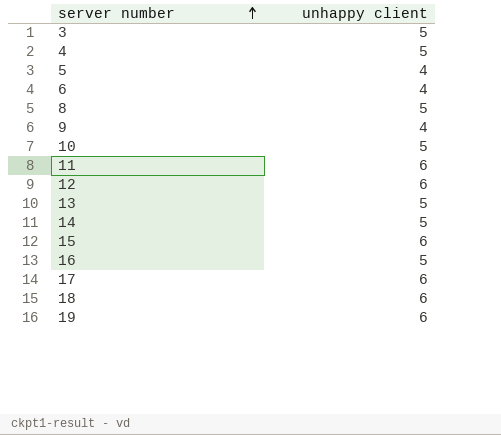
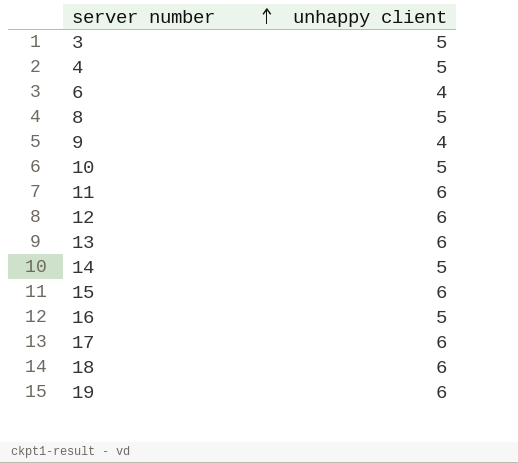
row 5: 4 -> none
13 | unhappy client: 5 -> 6

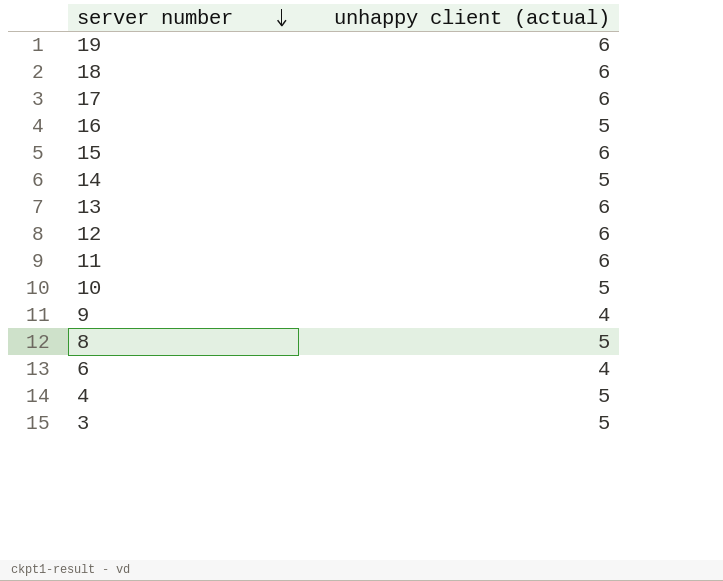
row order: server number ascending -> server number descending
column name: unhappy client -> unhappy client (actual)

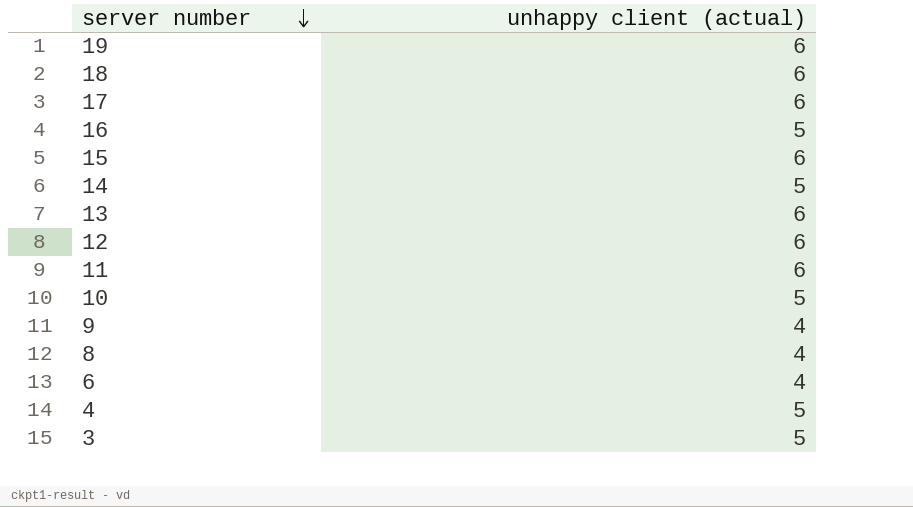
8 | unhappy client (actual): 5 -> 4

